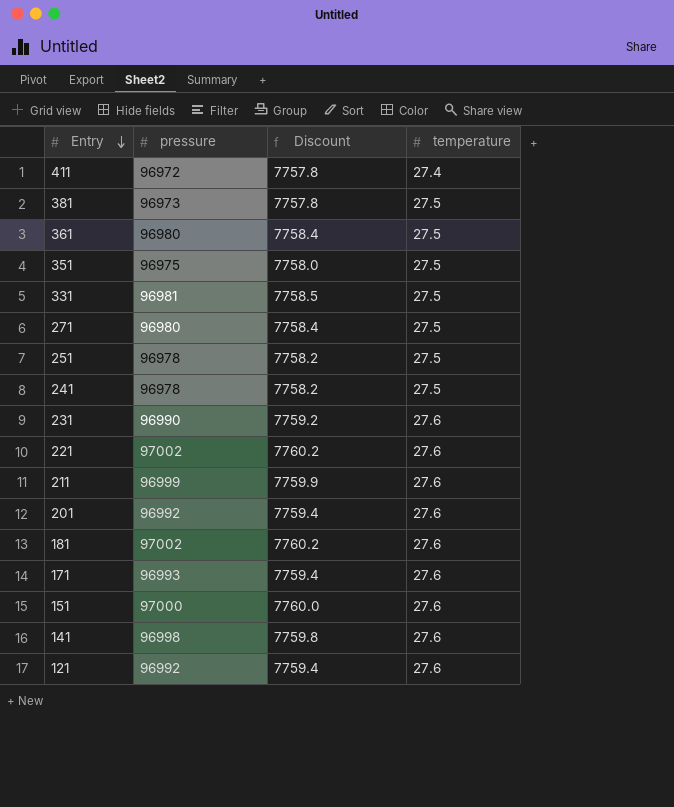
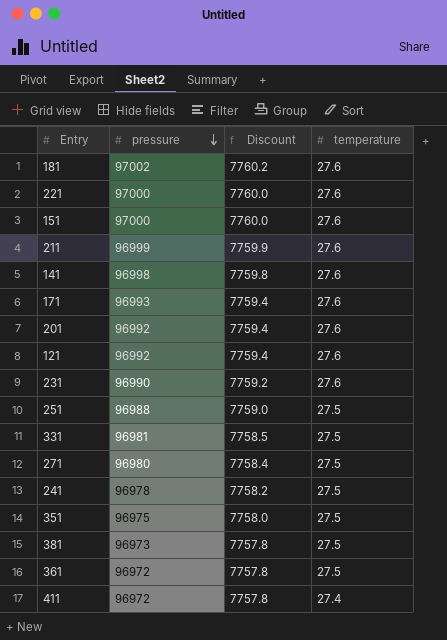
row order: Entry descending -> pressure descending
221 | pressure: 97002 -> 97000
221 | Discount: 7760.2 -> 7760.0
251 | pressure: 96978 -> 96988
251 | Discount: 7758.2 -> 7759.0
361 | pressure: 96980 -> 96972
361 | Discount: 7758.4 -> 7757.8

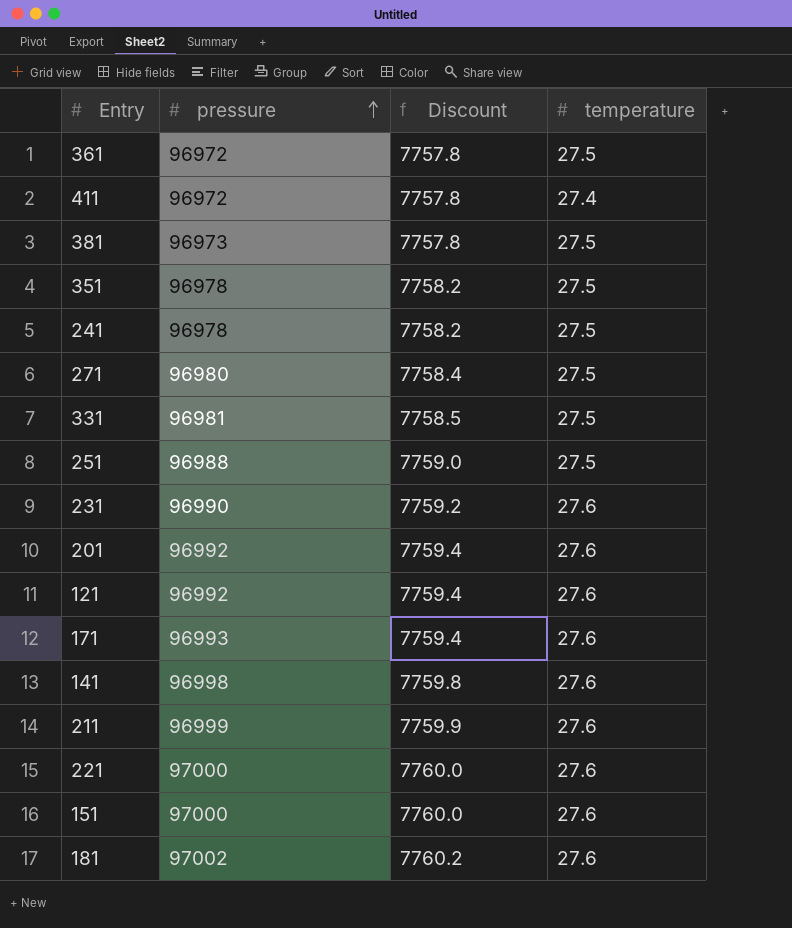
row order: pressure descending -> pressure ascending
351 | pressure: 96975 -> 96978
351 | Discount: 7758.0 -> 7758.2

